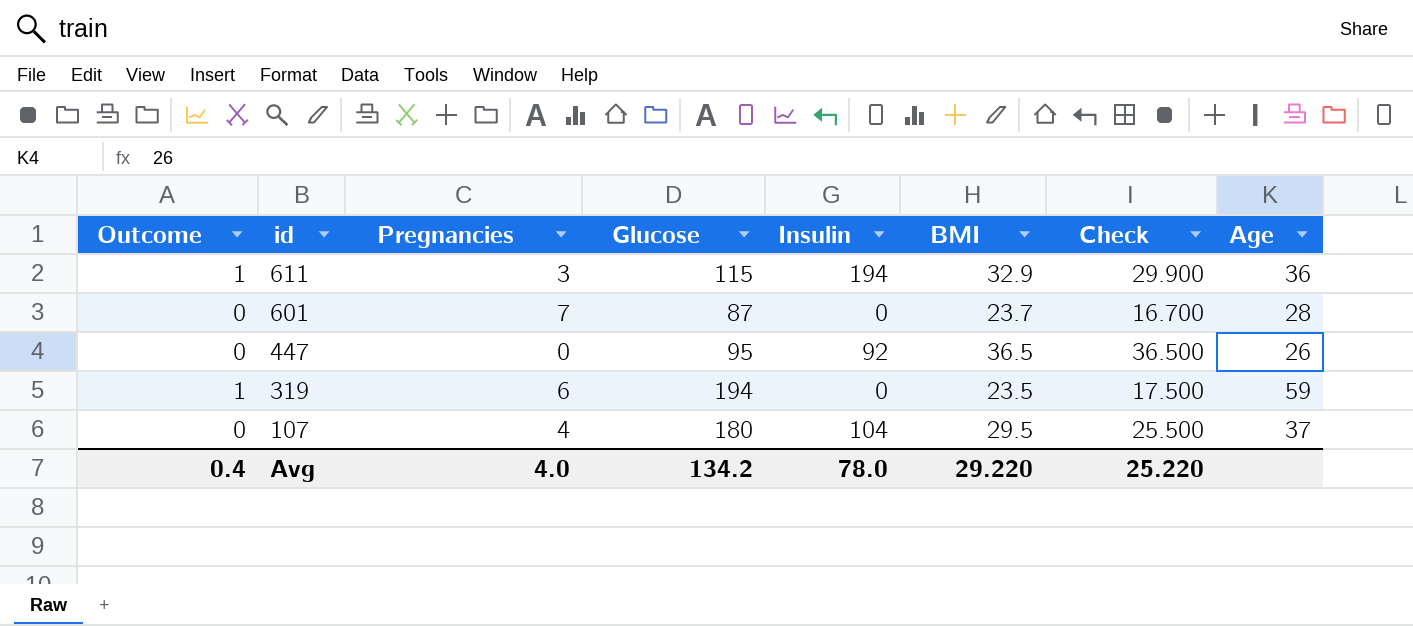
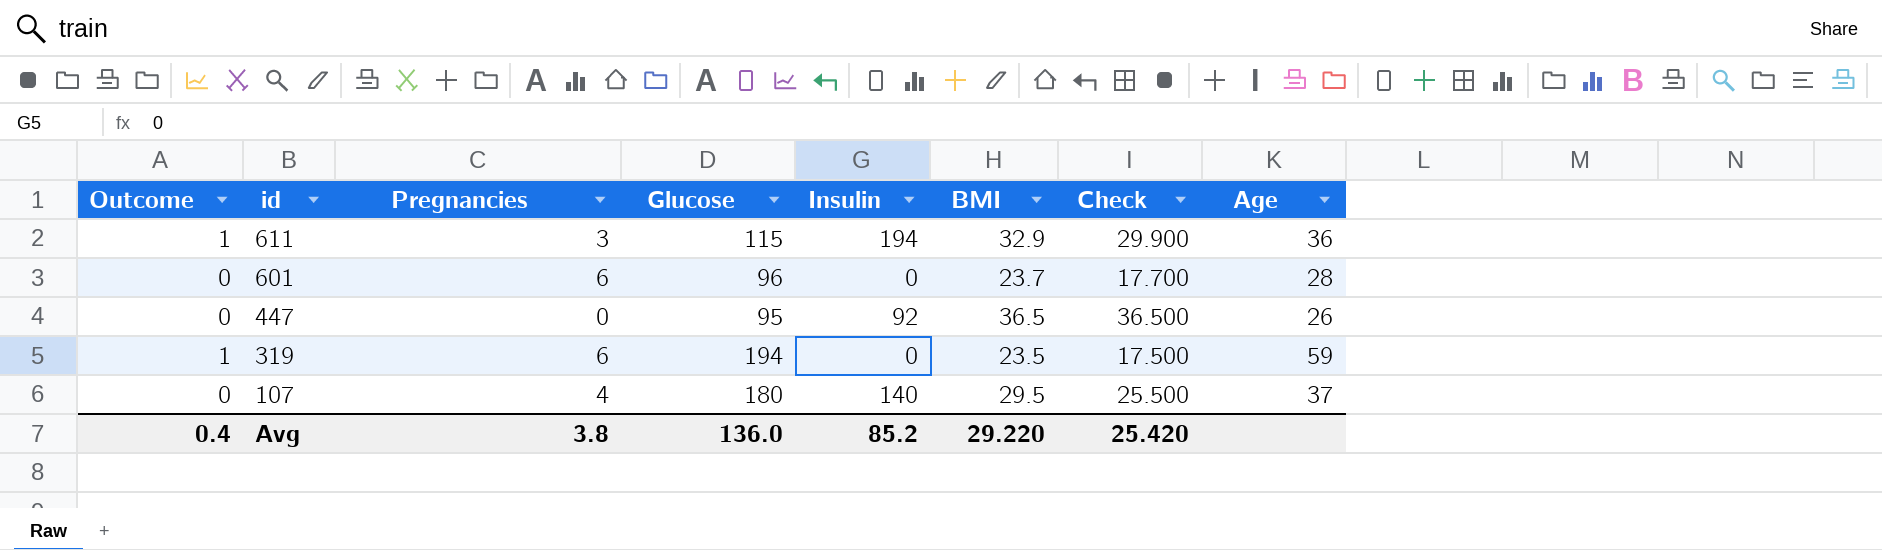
601 | Pregnancies: 7 -> 6
601 | Glucose: 87 -> 96
601 | Check: 16.700 -> 17.700
107 | Insulin: 104 -> 140
Avg | Pregnancies: 4.0 -> 3.8
Avg | Glucose: 134.2 -> 136.0
Avg | Insulin: 78.0 -> 85.2
Avg | Check: 25.220 -> 25.420

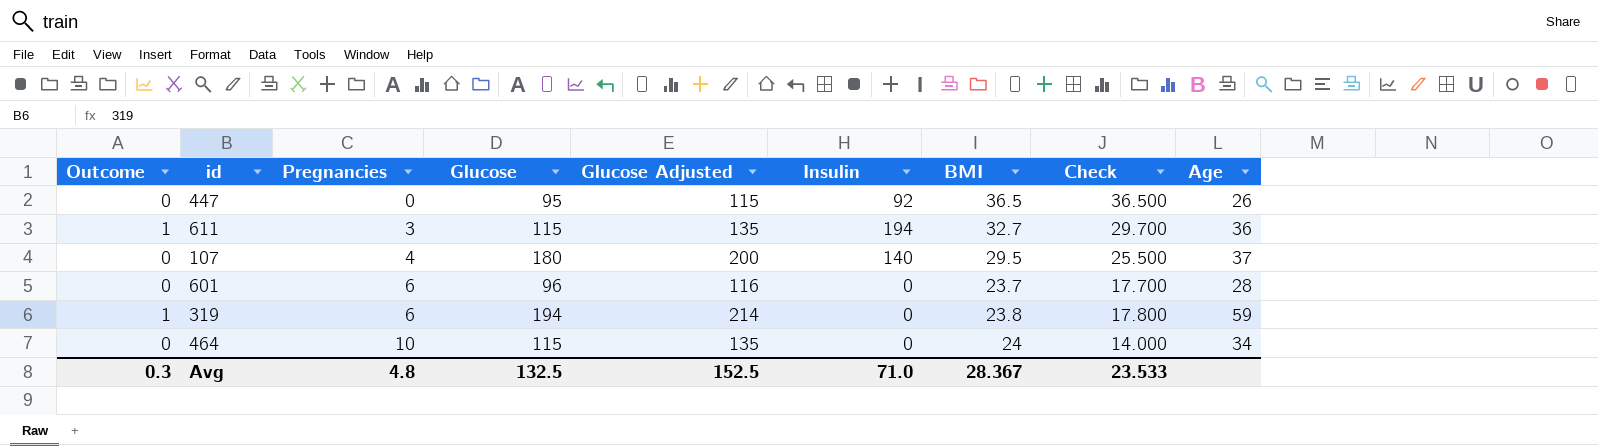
row order: id descending -> Pregnancies ascending
column Glucose Adjusted | formula: none -> [Glucose] + 20
611 | BMI: 32.9 -> 32.7
611 | Check: 29.900 -> 29.700
319 | BMI: 23.5 -> 23.8
319 | Check: 17.500 -> 17.800
row 464: none -> 0 | 10 | 115 | 135 | 0 | 24 | 14.000 | 34
Avg | Outcome: 0.4 -> 0.3
Avg | Pregnancies: 3.8 -> 4.8
Avg | Glucose: 136.0 -> 132.5
Avg | Insulin: 85.2 -> 71.0
Avg | BMI: 29.220 -> 28.367
Avg | Check: 25.420 -> 23.533

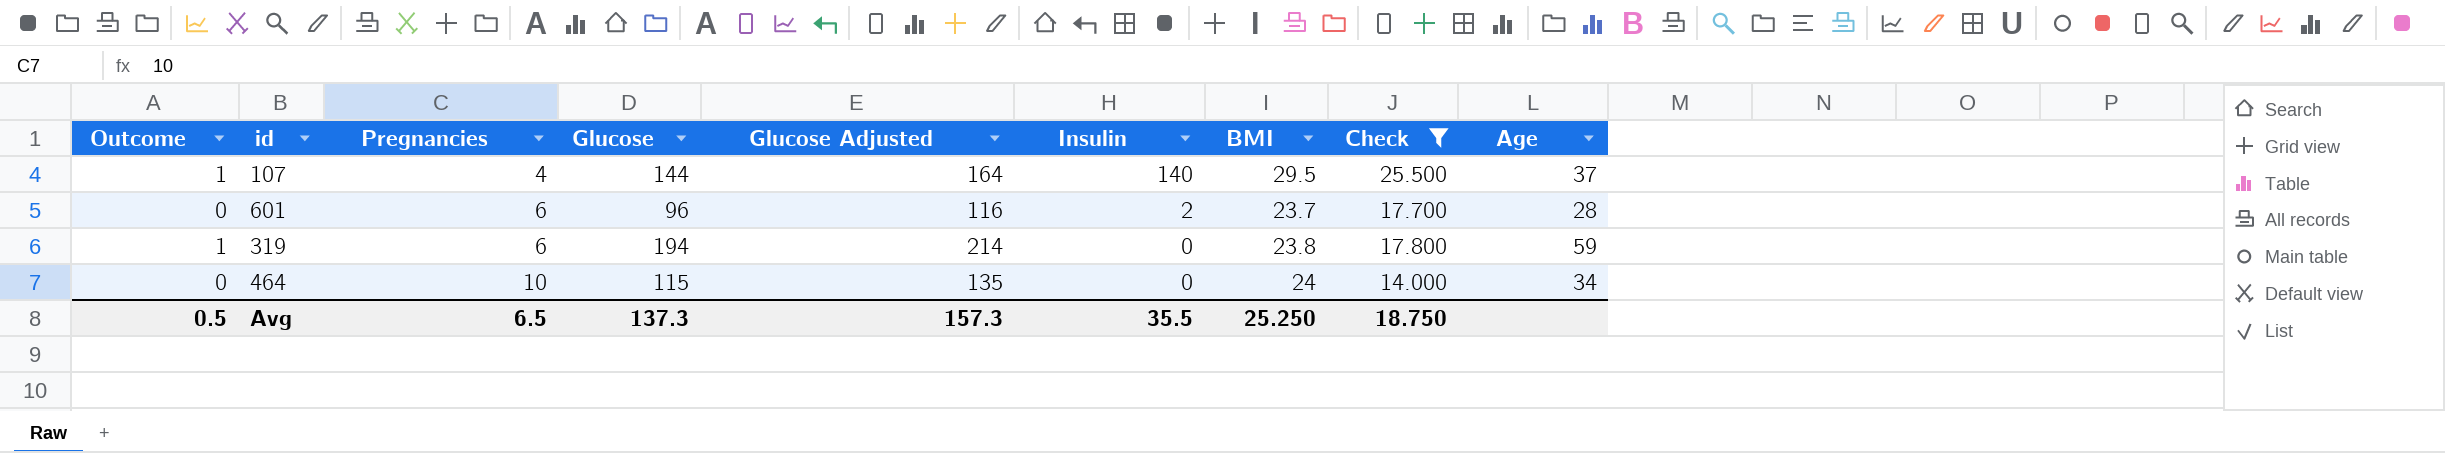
filter: none -> Check <= 25.500
107 | Outcome: 0 -> 1
107 | Glucose: 180 -> 144
107 | Glucose Adjusted: 200 -> 164
601 | Insulin: 0 -> 2
Avg | Outcome: 0.3 -> 0.5
Avg | Pregnancies: 4.8 -> 6.5
Avg | Glucose: 132.5 -> 137.3
Avg | Glucose Adjusted: 152.5 -> 157.3
Avg | Insulin: 71.0 -> 35.5
Avg | BMI: 28.367 -> 25.250
Avg | Check: 23.533 -> 18.750

